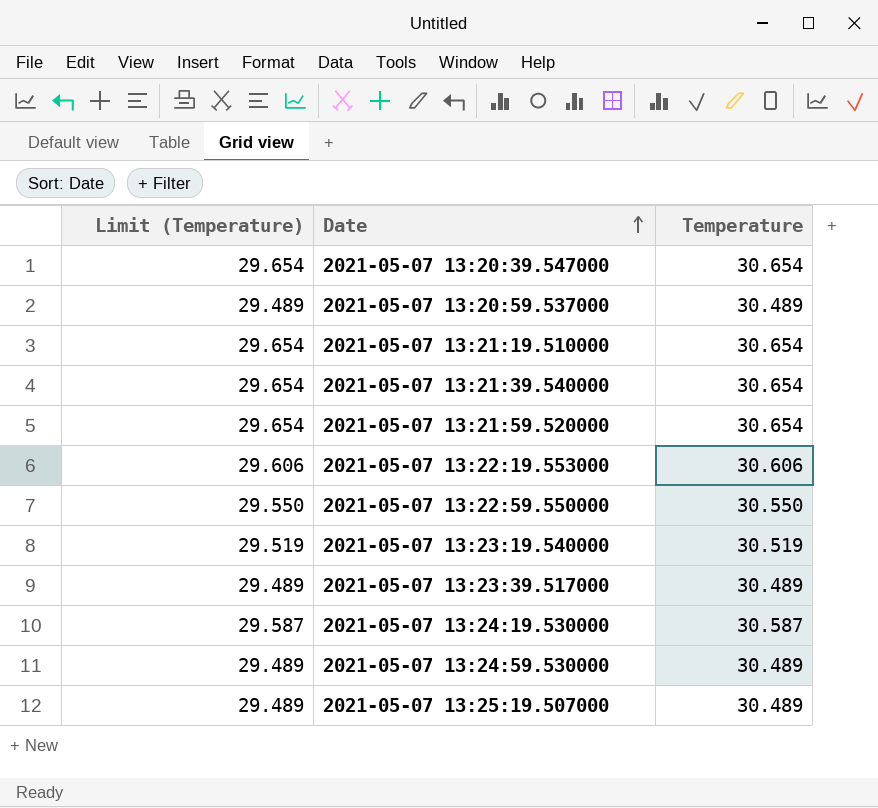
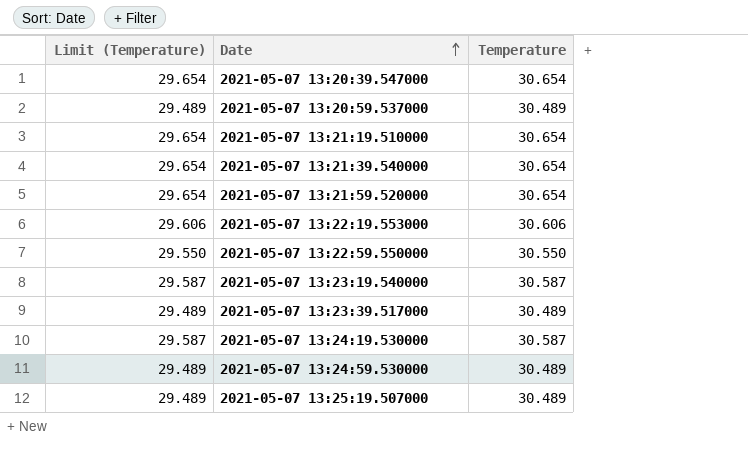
2021-05-07 13:23:19.540000 | Limit (Temperature): 29.519 -> 29.587
2021-05-07 13:23:19.540000 | Temperature: 30.519 -> 30.587

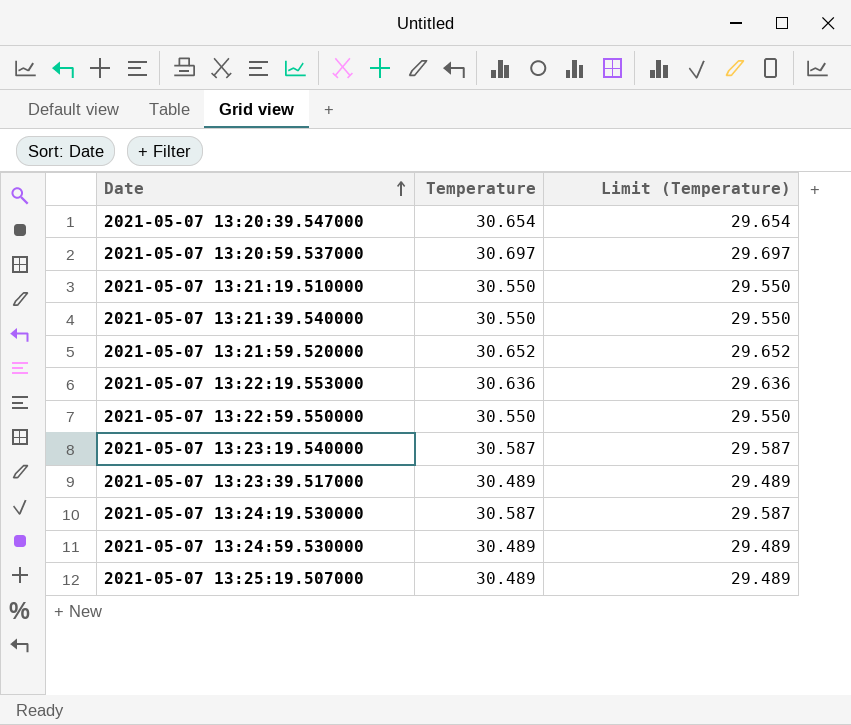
column Limit (Temperature) | position: 1 -> 3
2021-05-07 13:20:59.537000 | Temperature: 30.489 -> 30.697
2021-05-07 13:20:59.537000 | Limit (Temperature): 29.489 -> 29.697
2021-05-07 13:21:19.510000 | Temperature: 30.654 -> 30.550
2021-05-07 13:21:19.510000 | Limit (Temperature): 29.654 -> 29.550
2021-05-07 13:21:39.540000 | Temperature: 30.654 -> 30.550
2021-05-07 13:21:39.540000 | Limit (Temperature): 29.654 -> 29.550
2021-05-07 13:21:59.520000 | Temperature: 30.654 -> 30.652
2021-05-07 13:21:59.520000 | Limit (Temperature): 29.654 -> 29.652
2021-05-07 13:22:19.553000 | Temperature: 30.606 -> 30.636
2021-05-07 13:22:19.553000 | Limit (Temperature): 29.606 -> 29.636

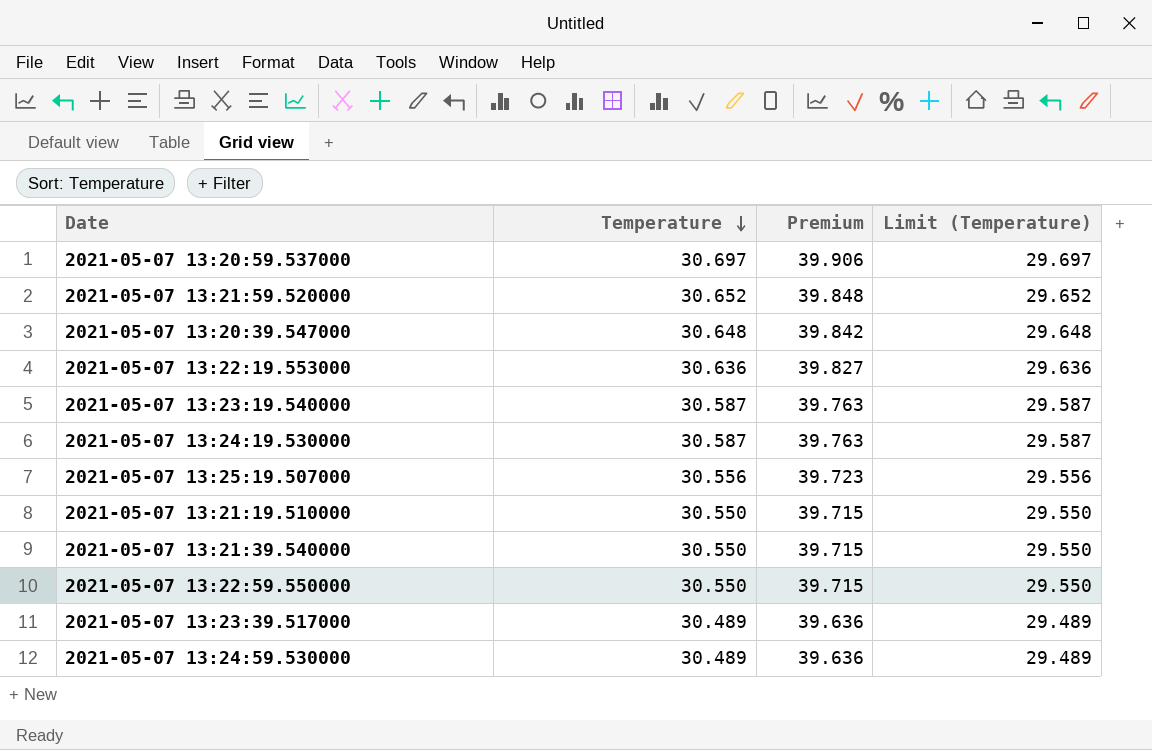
row order: Date ascending -> Temperature descending
column Premium | formula: none -> [Temperature] * 1.3
2021-05-07 13:20:39.547000 | Temperature: 30.654 -> 30.648
2021-05-07 13:20:39.547000 | Limit (Temperature): 29.654 -> 29.648
2021-05-07 13:25:19.507000 | Temperature: 30.489 -> 30.556
2021-05-07 13:25:19.507000 | Limit (Temperature): 29.489 -> 29.556

